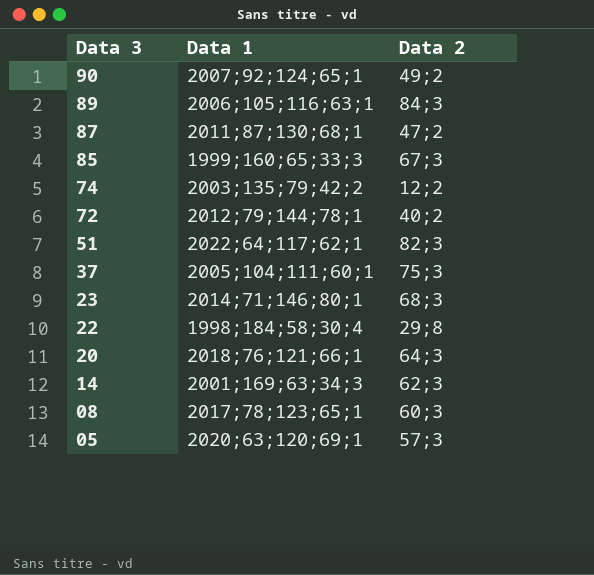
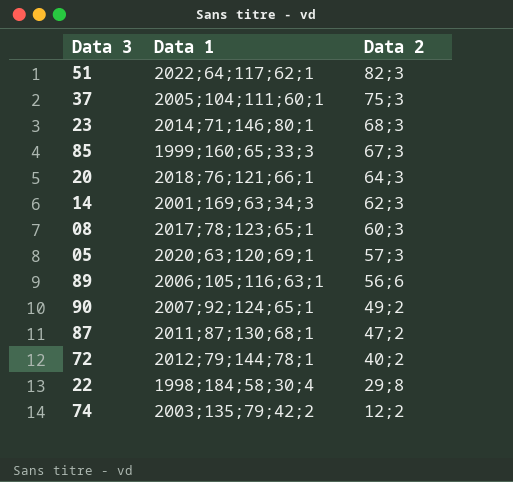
row order: Data 3 descending -> Data 2 descending
89 | Data 2: 84;3 -> 56;6

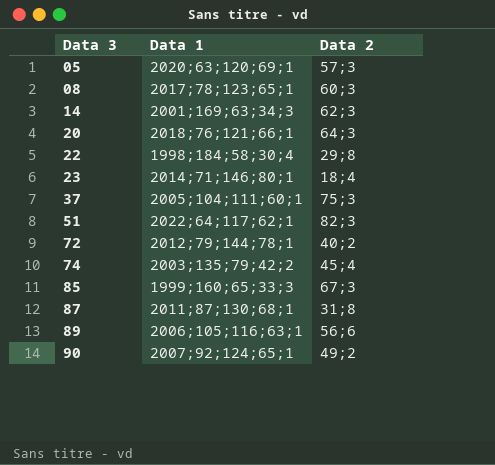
row order: Data 2 descending -> Data 3 ascending
23 | Data 2: 68;3 -> 18;4
74 | Data 2: 12;2 -> 45;4
87 | Data 2: 47;2 -> 31;8

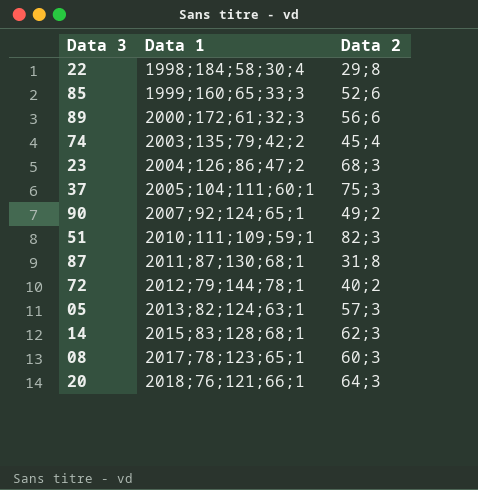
row order: Data 3 ascending -> Data 1 ascending
85 | Data 2: 67;3 -> 52;6
89 | Data 1: 2006;105;116;63;1 -> 2000;172;61;32;3
23 | Data 1: 2014;71;146;80;1 -> 2004;126;86;47;2
23 | Data 2: 18;4 -> 68;3
51 | Data 1: 2022;64;117;62;1 -> 2010;111;109;59;1
05 | Data 1: 2020;63;120;69;1 -> 2013;82;124;63;1
14 | Data 1: 2001;169;63;34;3 -> 2015;83;128;68;1

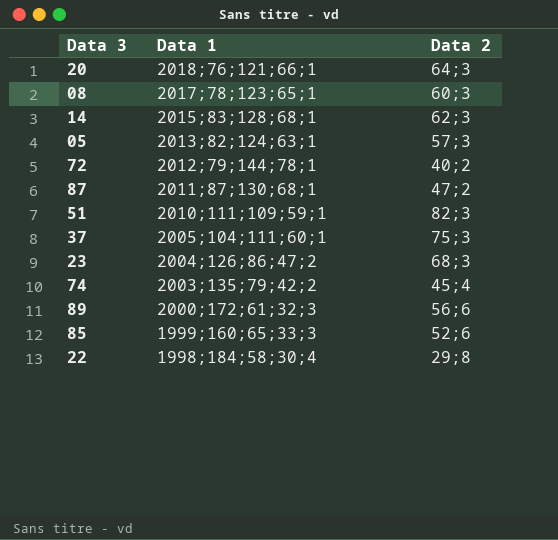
row order: Data 1 ascending -> Data 1 descending
row 90: 2007;92;124;65;1 | 49;2 -> none
87 | Data 2: 31;8 -> 47;2

